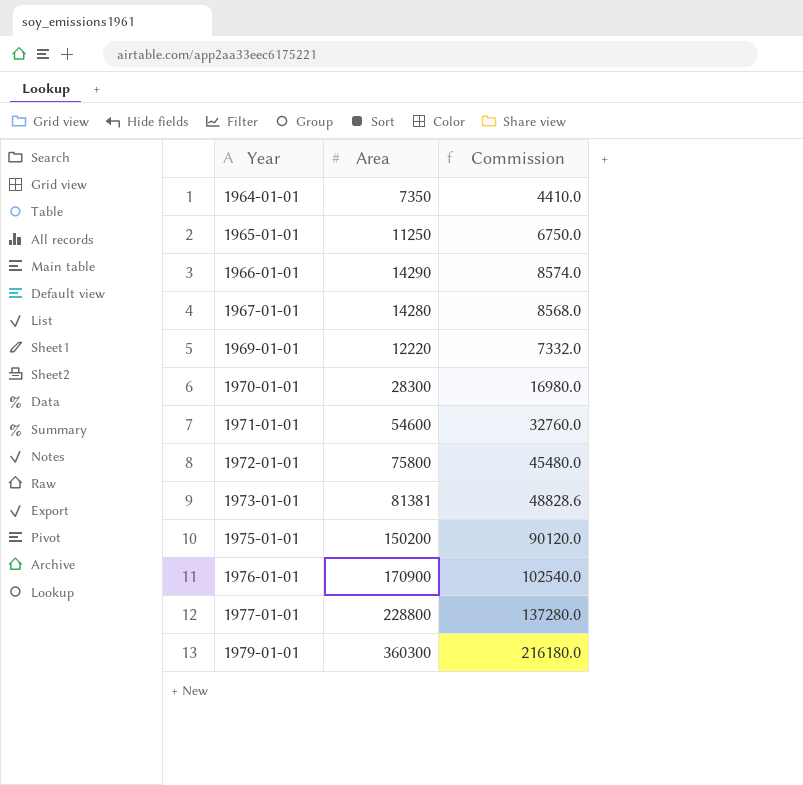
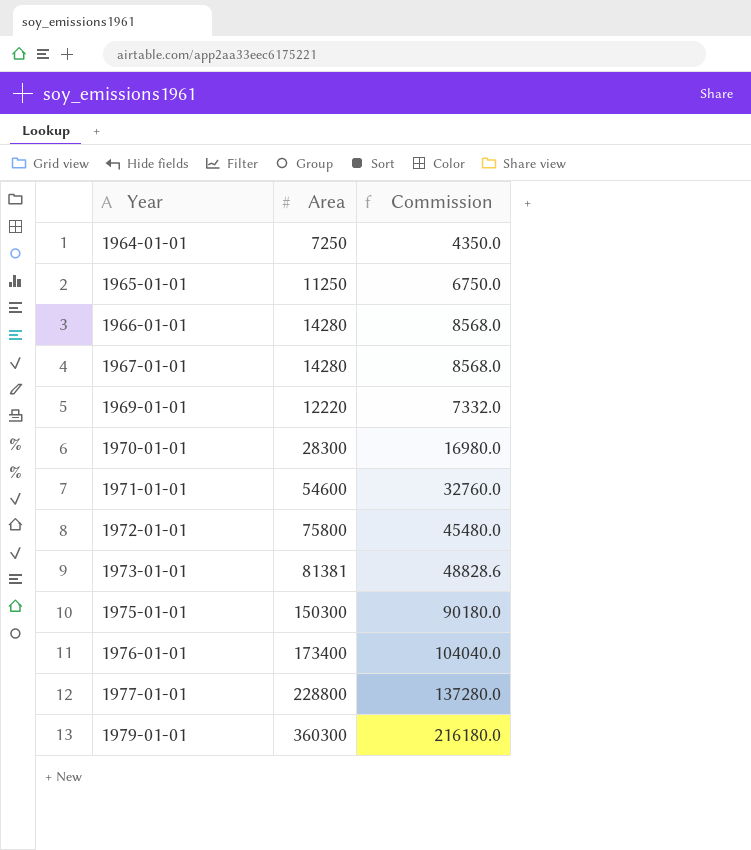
1964-01-01 | Area: 7350 -> 7250
1964-01-01 | Commission: 4410.0 -> 4350.0
1966-01-01 | Area: 14290 -> 14280
1966-01-01 | Commission: 8574.0 -> 8568.0
1975-01-01 | Area: 150200 -> 150300
1975-01-01 | Commission: 90120.0 -> 90180.0
1976-01-01 | Area: 170900 -> 173400
1976-01-01 | Commission: 102540.0 -> 104040.0

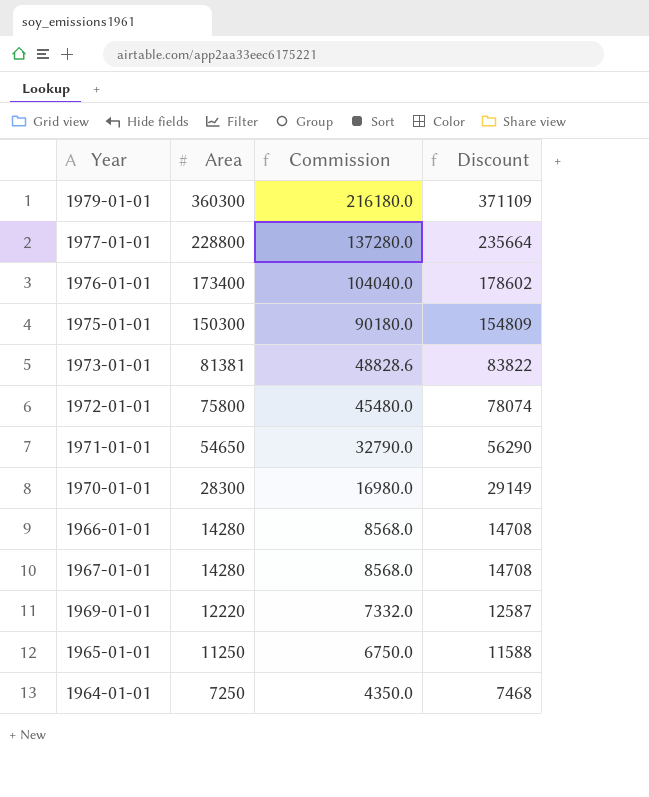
row order: Year ascending -> Area descending
column Discount | formula: none -> [Area] * 1.03
1971-01-01 | Area: 54600 -> 54650
1971-01-01 | Commission: 32760.0 -> 32790.0

